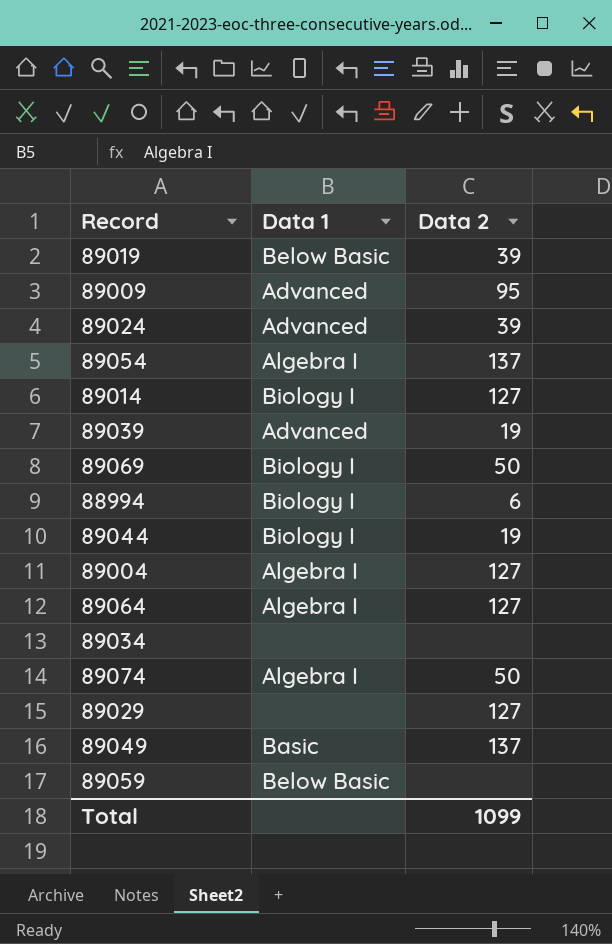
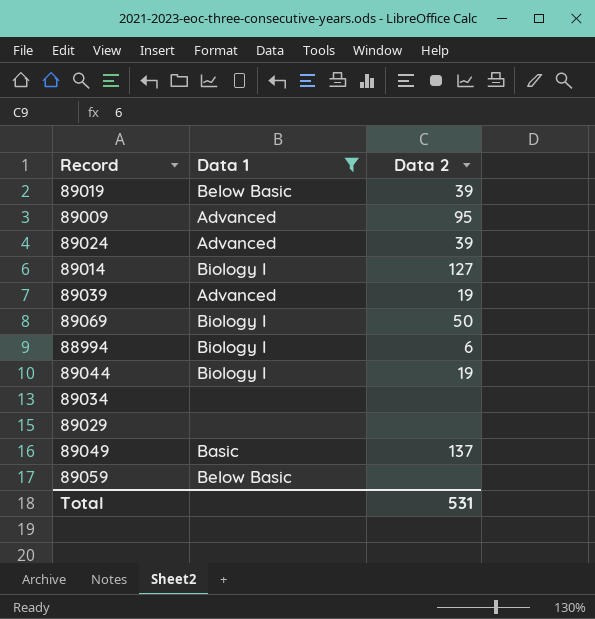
filter: none -> Data 1 != Algebra I
89029 | Data 2: 127 -> none
Total | Data 2: 1099 -> 531

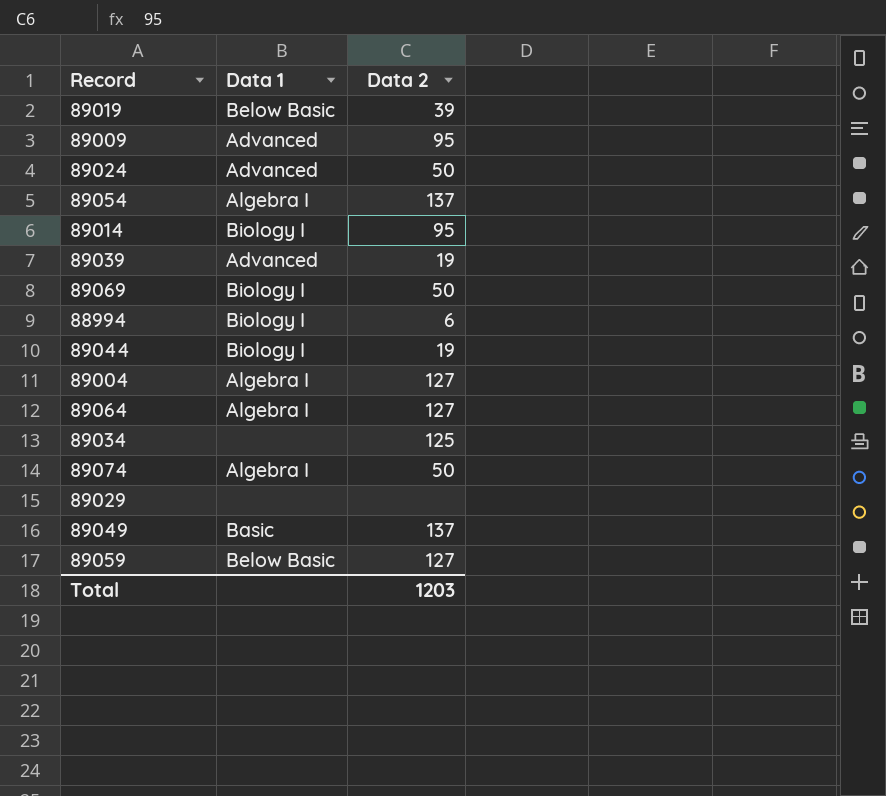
filter: Data 1 != Algebra I -> none
89024 | Data 2: 39 -> 50
89014 | Data 2: 127 -> 95
89034 | Data 2: none -> 125
89059 | Data 2: none -> 127
Total | Data 2: 531 -> 1203

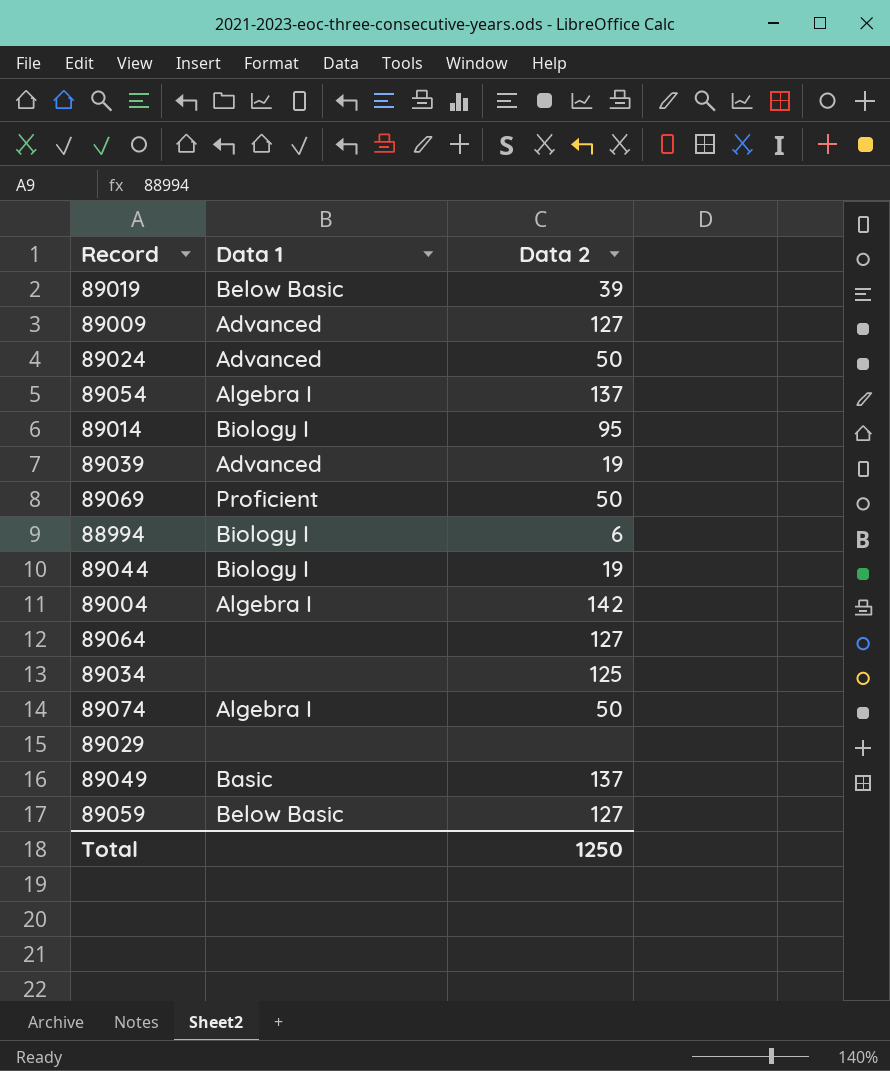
89009 | Data 2: 95 -> 127
89069 | Data 1: Biology I -> Proficient
89004 | Data 2: 127 -> 142
89064 | Data 1: Algebra I -> none
Total | Data 2: 1203 -> 1250

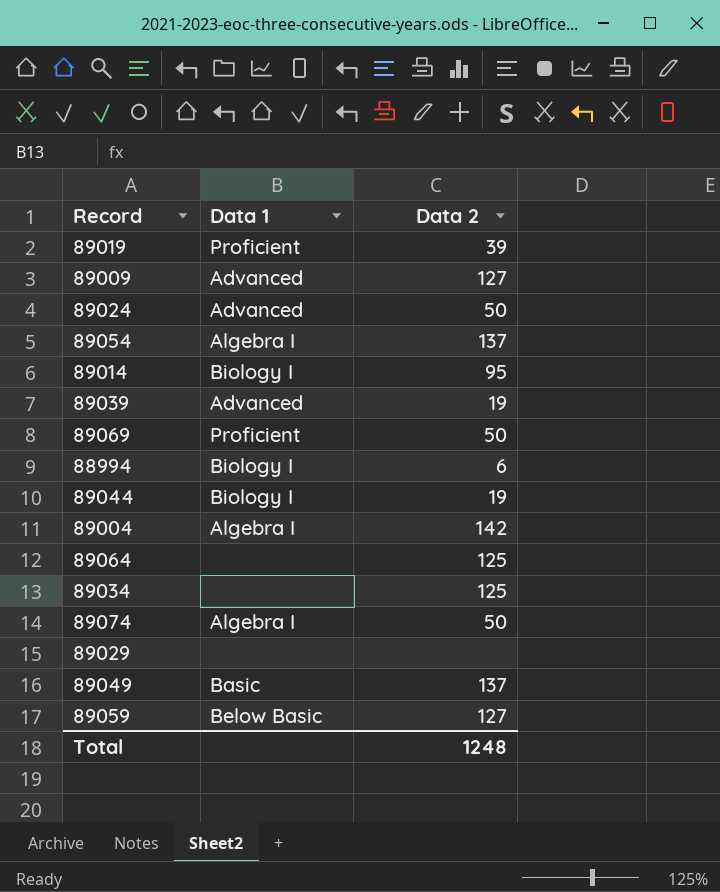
89019 | Data 1: Below Basic -> Proficient
89064 | Data 2: 127 -> 125
Total | Data 2: 1250 -> 1248

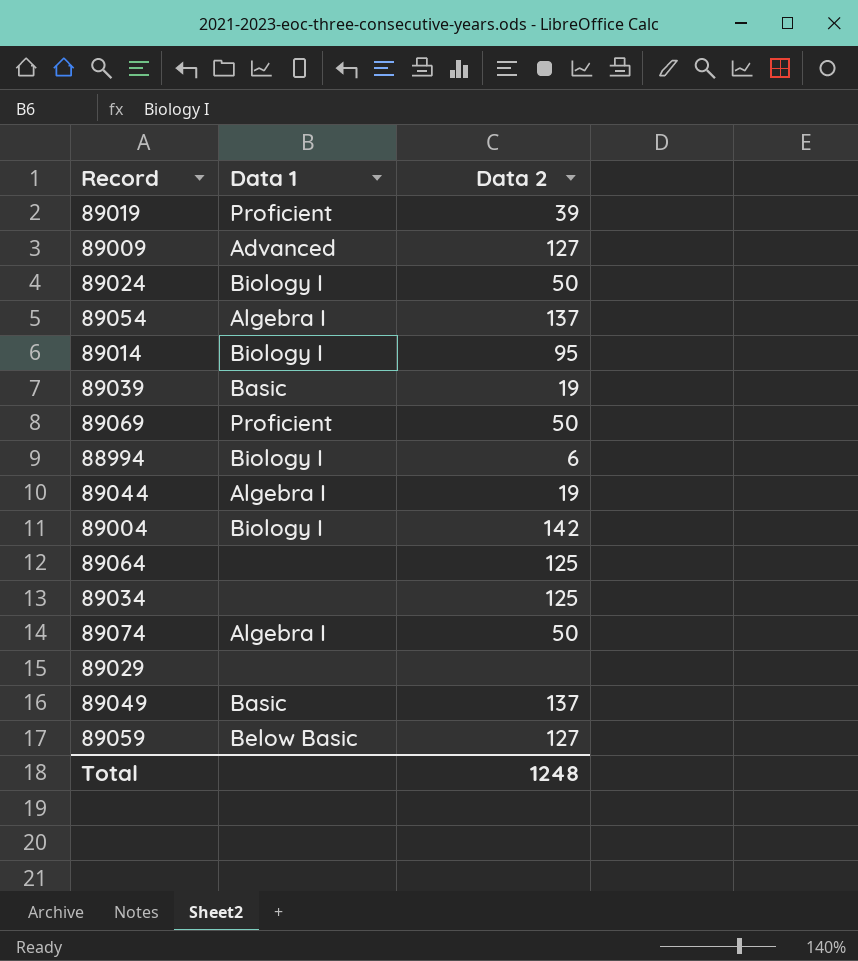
89024 | Data 1: Advanced -> Biology I
89039 | Data 1: Advanced -> Basic
89044 | Data 1: Biology I -> Algebra I
89004 | Data 1: Algebra I -> Biology I

